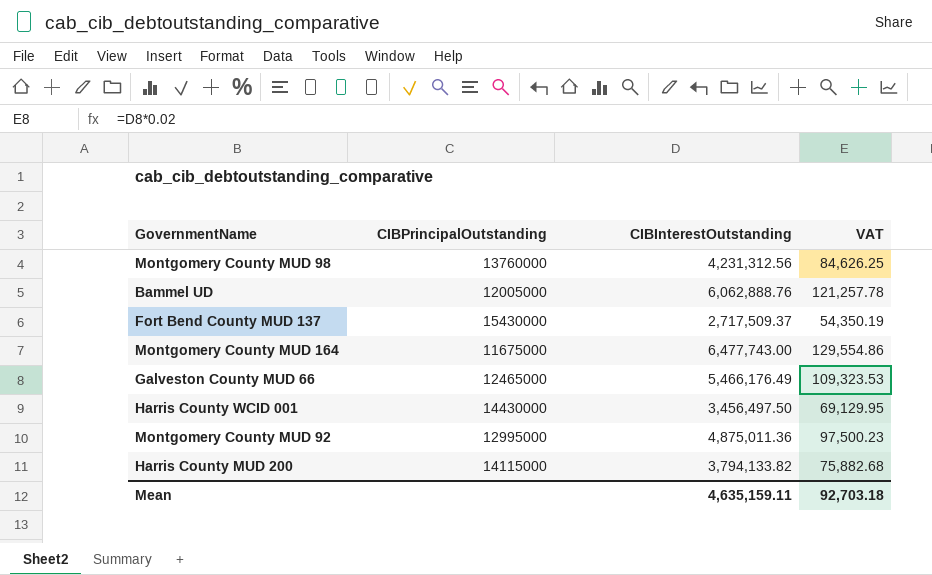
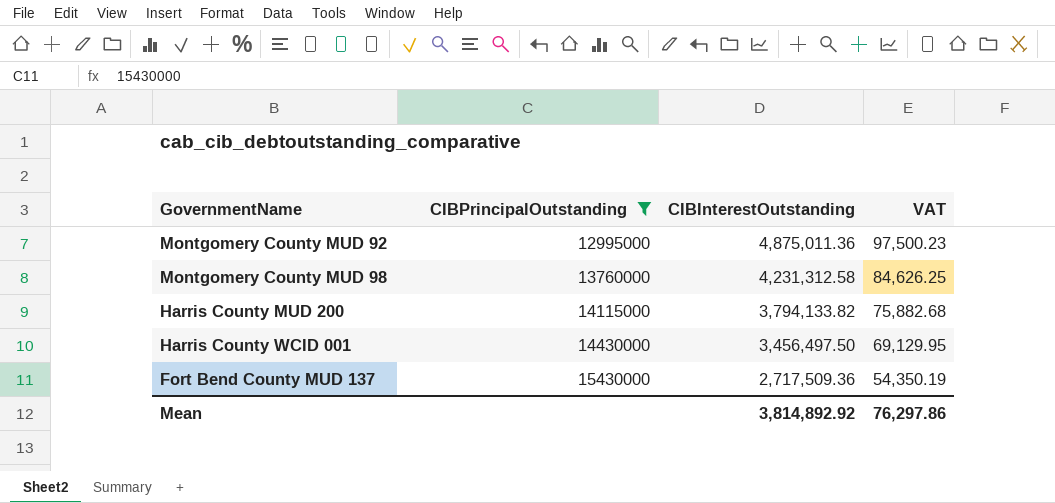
filter: none -> CIBPrincipalOutstanding >= 12995000
row order: none -> CIBPrincipalOutstanding ascending
Montgomery County MUD 98 | CIBInterestOutstanding: 4,231,312.56 -> 4,231,312.58
Fort Bend County MUD 137 | CIBInterestOutstanding: 2,717,509.37 -> 2,717,509.36
Mean | CIBInterestOutstanding: 4,635,159.11 -> 3,814,892.92
Mean | VAT: 92,703.18 -> 76,297.86

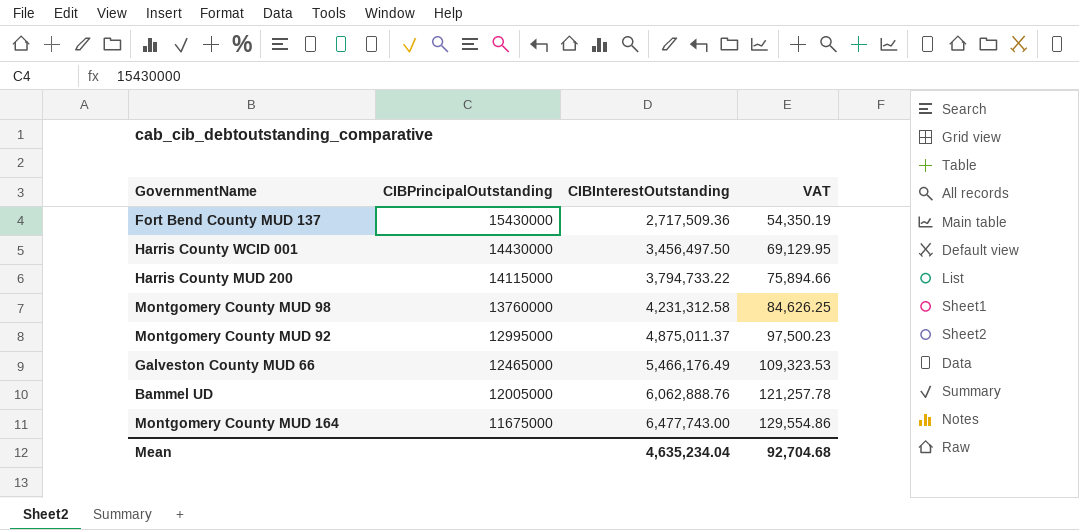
filter: CIBPrincipalOutstanding >= 12995000 -> none
row order: CIBPrincipalOutstanding ascending -> CIBPrincipalOutstanding descending
Harris County MUD 200 | CIBInterestOutstanding: 3,794,133.82 -> 3,794,733.22
Harris County MUD 200 | VAT: 75,882.68 -> 75,894.66
Montgomery County MUD 92 | CIBInterestOutstanding: 4,875,011.36 -> 4,875,011.37
Mean | CIBInterestOutstanding: 3,814,892.92 -> 4,635,234.04
Mean | VAT: 76,297.86 -> 92,704.68

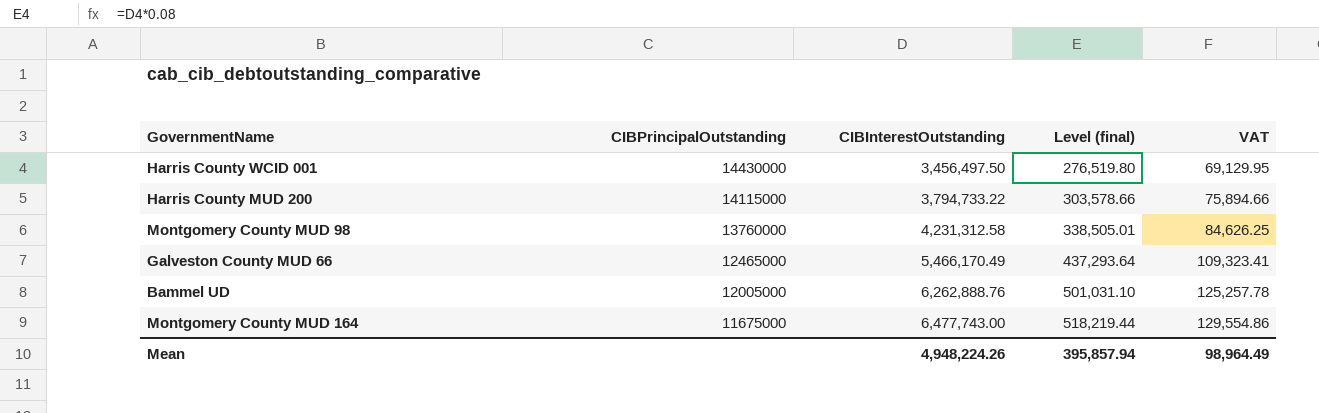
column Level (final) | formula: none -> [CIBInterestOutstanding] * 0.08
row Fort Bend County MUD 137: 15430000 | 2,717,509.36 | 54,350.19 -> none
row Montgomery County MUD 92: 12995000 | 4,875,011.37 | 97,500.23 -> none
Galveston County MUD 66 | CIBInterestOutstanding: 5,466,176.49 -> 5,466,170.49
Galveston County MUD 66 | VAT: 109,323.53 -> 109,323.41
Bammel UD | CIBInterestOutstanding: 6,062,888.76 -> 6,262,888.76
Bammel UD | VAT: 121,257.78 -> 125,257.78
Mean | CIBInterestOutstanding: 4,635,234.04 -> 4,948,224.26
Mean | VAT: 92,704.68 -> 98,964.49

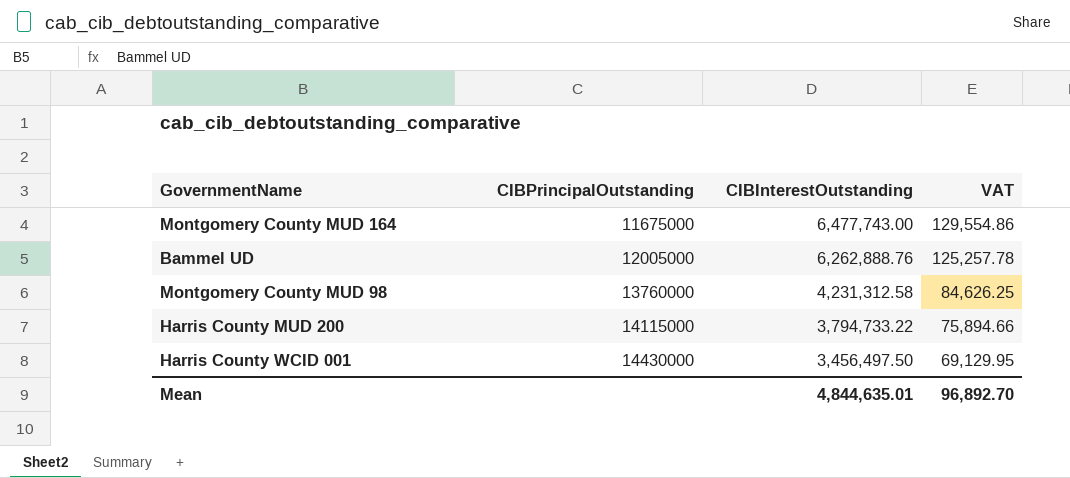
row order: CIBPrincipalOutstanding descending -> CIBPrincipalOutstanding ascending
column Level (final) | formula: [CIBInterestOutstanding] * 0.08 -> none
row Galveston County MUD 66: 12465000 | 5,466,170.49 | 437,293.64 | 109,323.41 -> none
Mean | CIBInterestOutstanding: 4,948,224.26 -> 4,844,635.01
Mean | VAT: 98,964.49 -> 96,892.70

